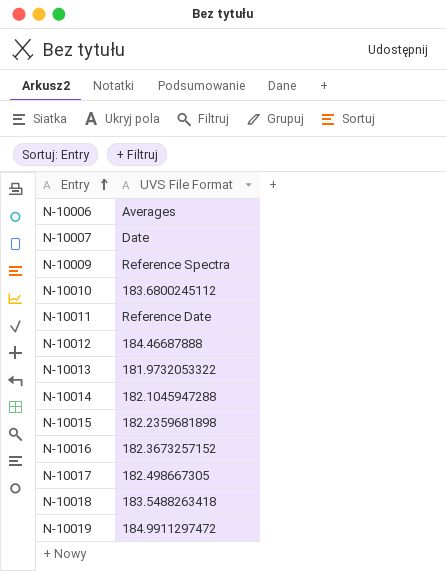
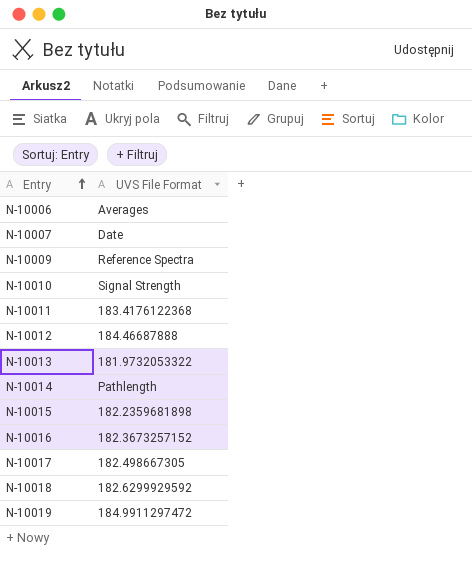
N-10010 | UVS File Format: 183.6800245112 -> Signal Strength
N-10011 | UVS File Format: Reference Date -> 183.4176122368
N-10014 | UVS File Format: 182.1045947288 -> Pathlength
N-10018 | UVS File Format: 183.5488263418 -> 182.6299929592

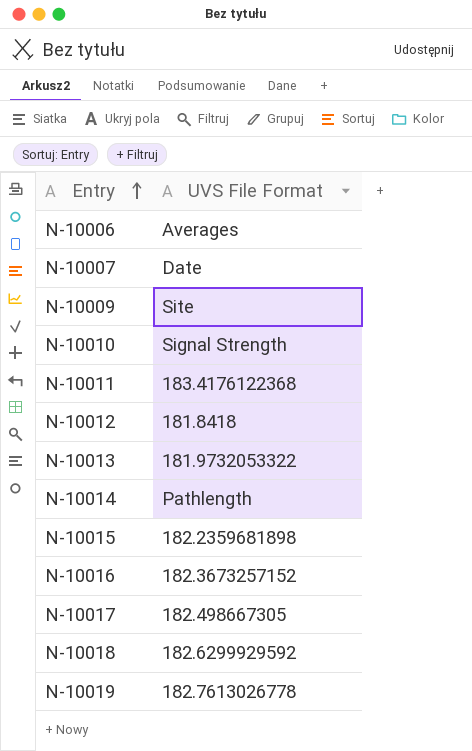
N-10009 | UVS File Format: Reference Spectra -> Site
N-10012 | UVS File Format: 184.46687888 -> 181.8418
N-10019 | UVS File Format: 184.9911297472 -> 182.7613026778

